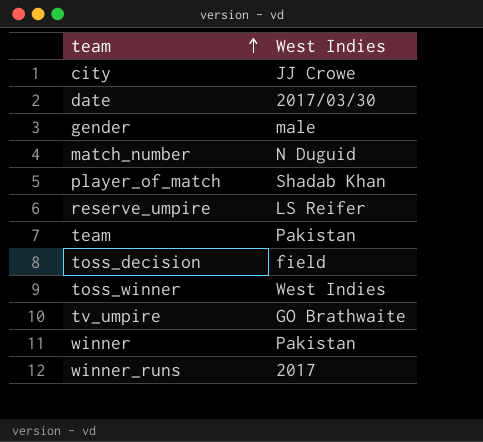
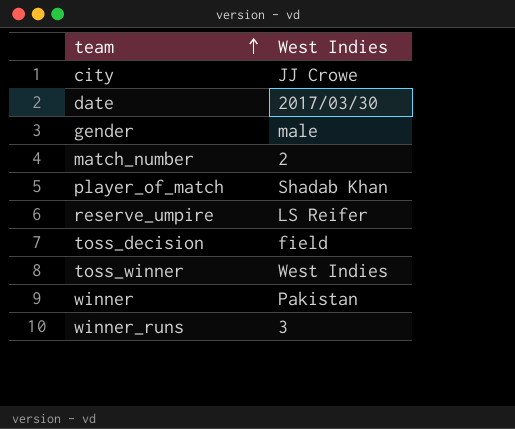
row team: Pakistan -> none
row tv_umpire: GO Brathwaite -> none
match_number | West Indies: N Duguid -> 2
winner_runs | West Indies: 2017 -> 3

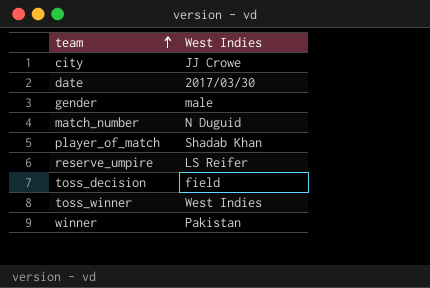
row winner_runs: 3 -> none
match_number | West Indies: 2 -> N Duguid

